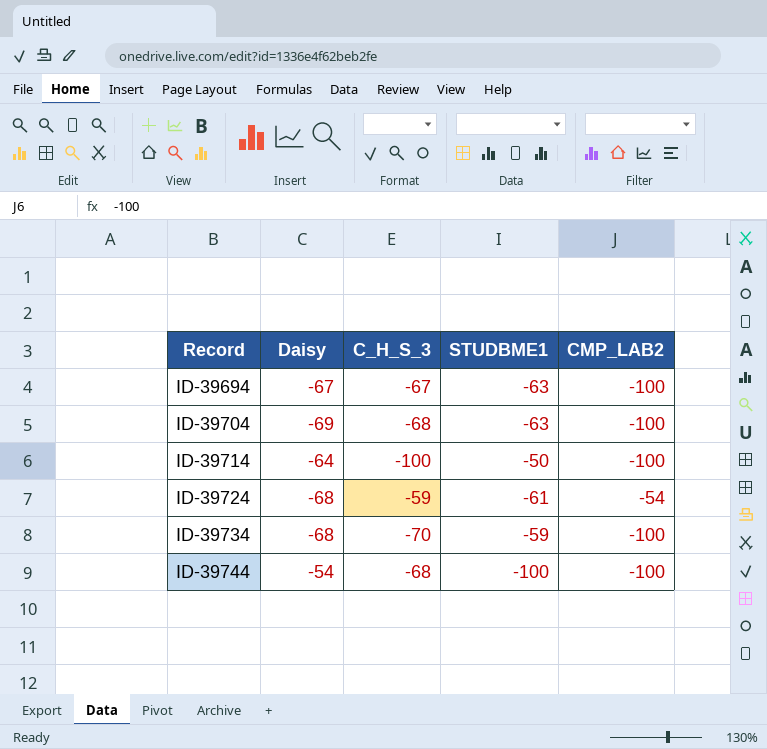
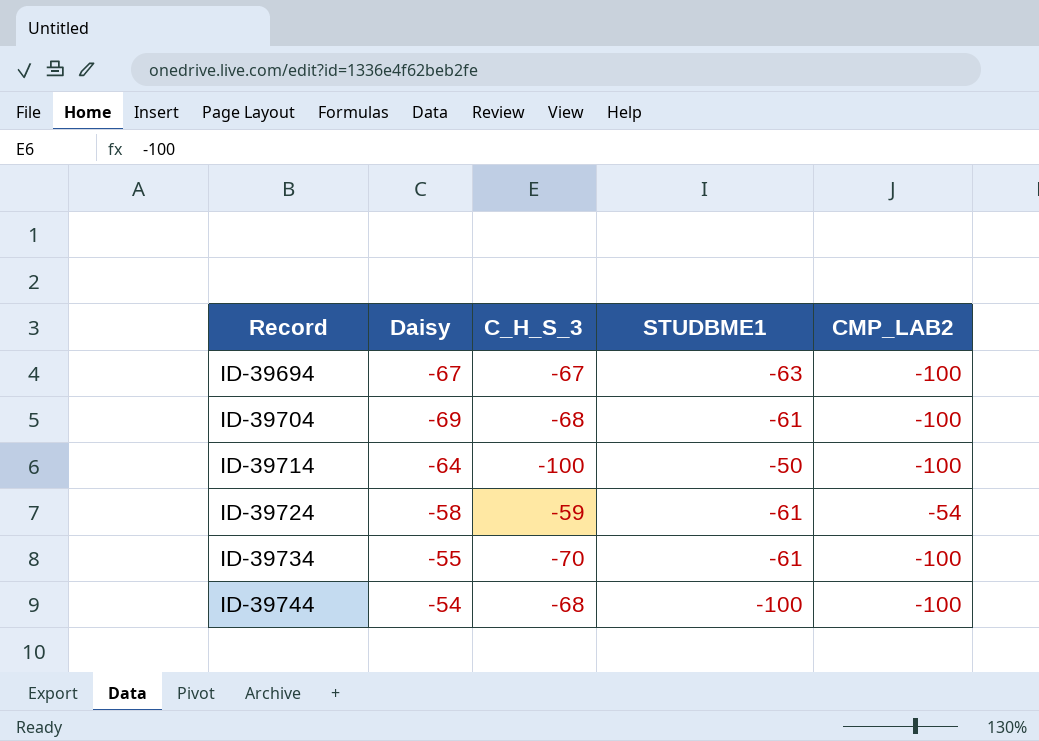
ID-39704 | STUDBME1: -63 -> -61
ID-39724 | Daisy: -68 -> -58
ID-39734 | Daisy: -68 -> -55
ID-39734 | STUDBME1: -59 -> -61

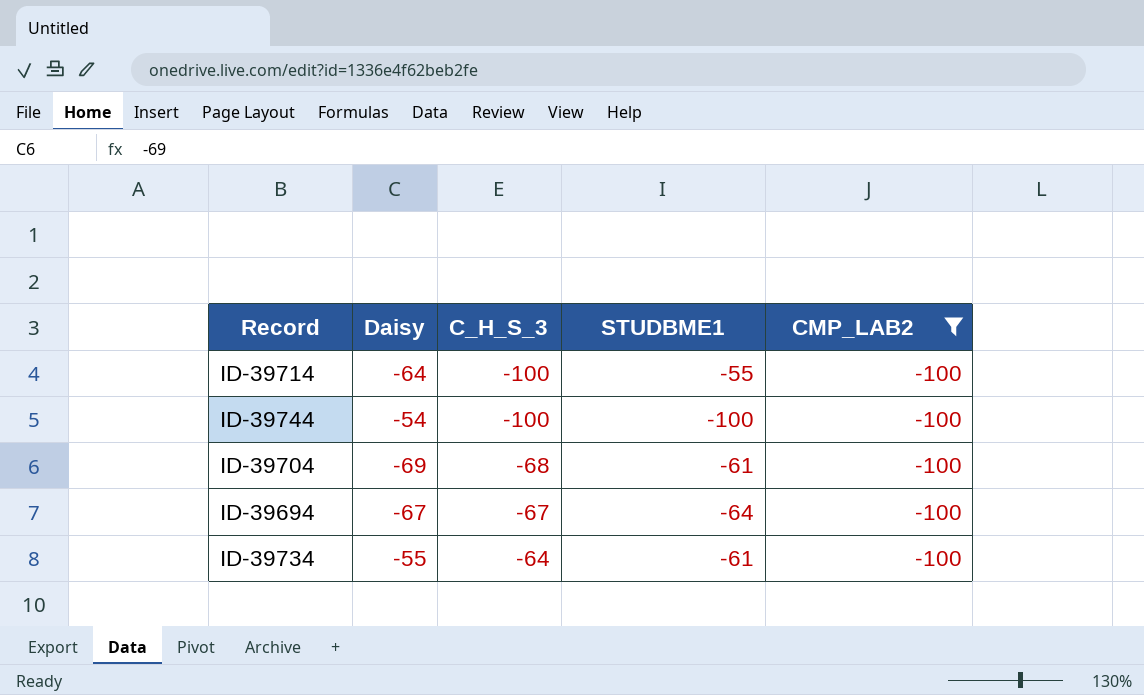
filter: none -> CMP_LAB2 = -100
row order: Record ascending -> C_H_S_3 ascending
ID-39714 | STUDBME1: -50 -> -55
ID-39744 | C_H_S_3: -68 -> -100
ID-39694 | STUDBME1: -63 -> -64
ID-39734 | C_H_S_3: -70 -> -64

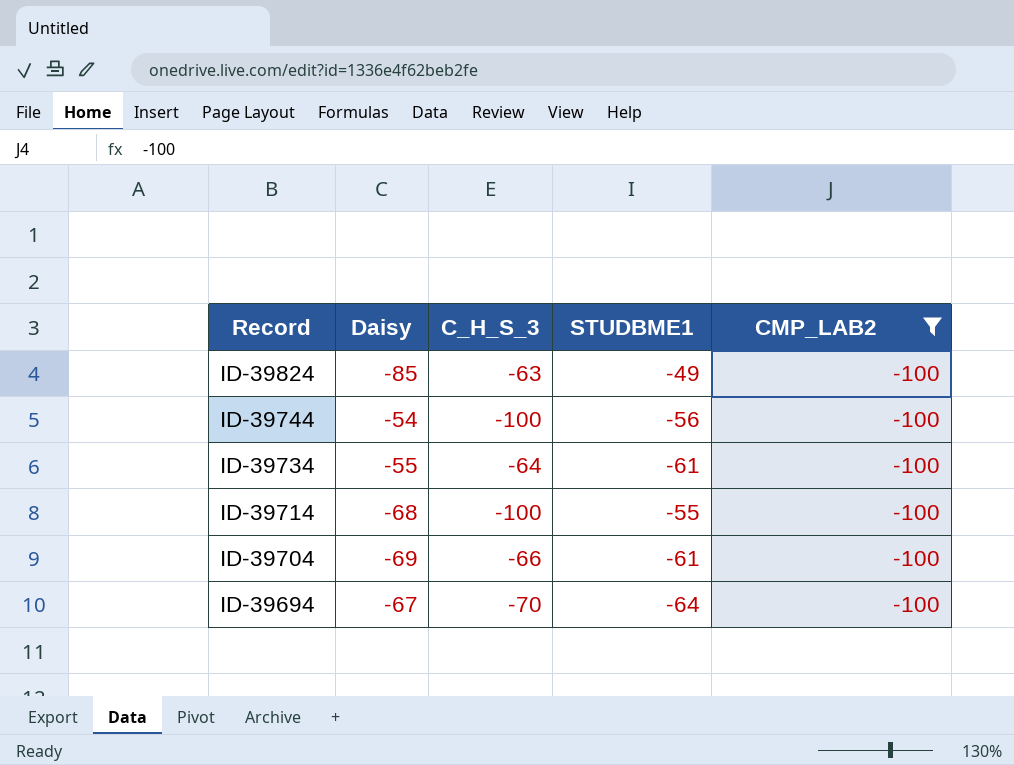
row order: C_H_S_3 ascending -> Record descending
row ID-39824: none -> -85 | -63 | -49 | -100
ID-39744 | STUDBME1: -100 -> -56
ID-39714 | Daisy: -64 -> -68
ID-39704 | C_H_S_3: -68 -> -66
ID-39694 | C_H_S_3: -67 -> -70

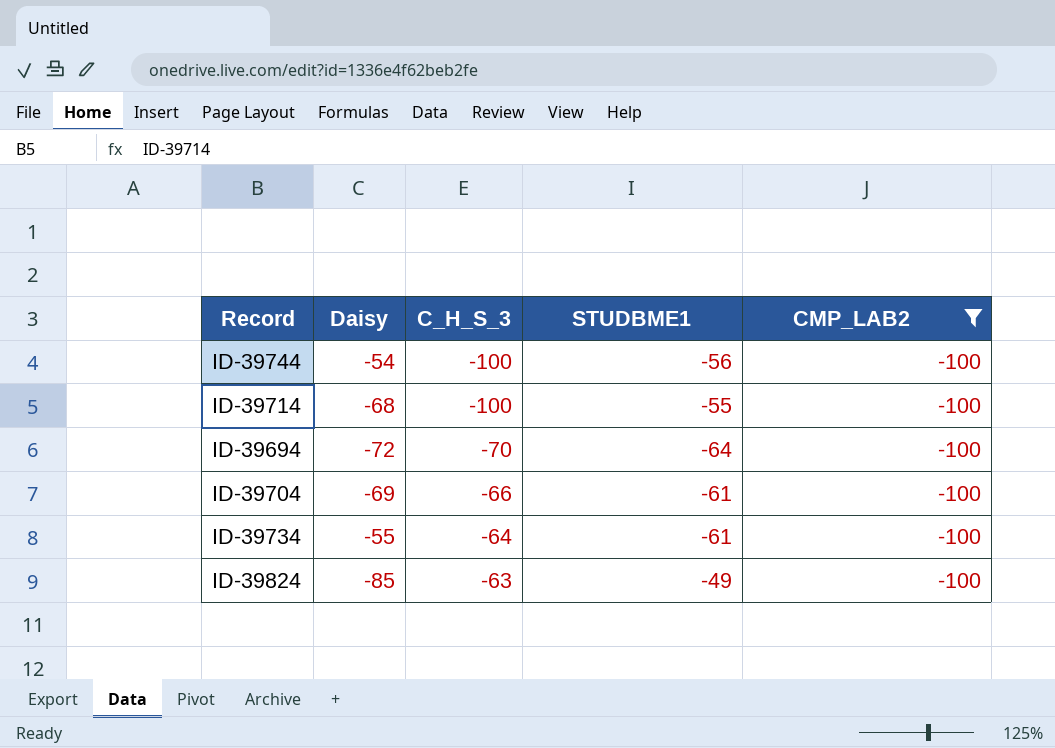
row order: Record descending -> C_H_S_3 ascending
ID-39694 | Daisy: -67 -> -72

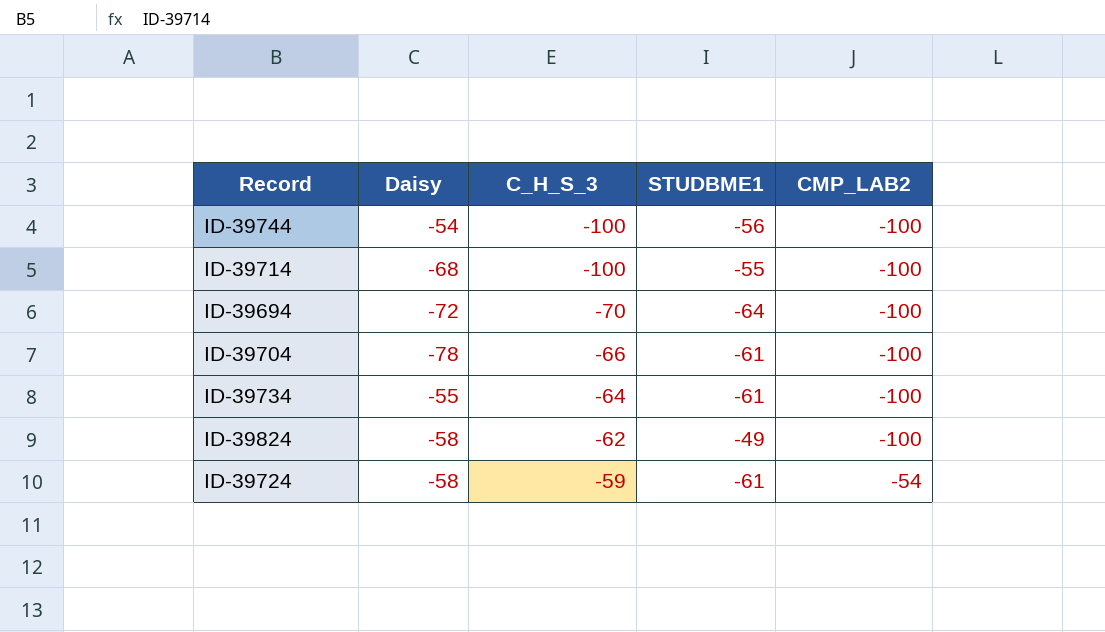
filter: CMP_LAB2 = -100 -> none
ID-39704 | Daisy: -69 -> -78
ID-39824 | Daisy: -85 -> -58
ID-39824 | C_H_S_3: -63 -> -62

